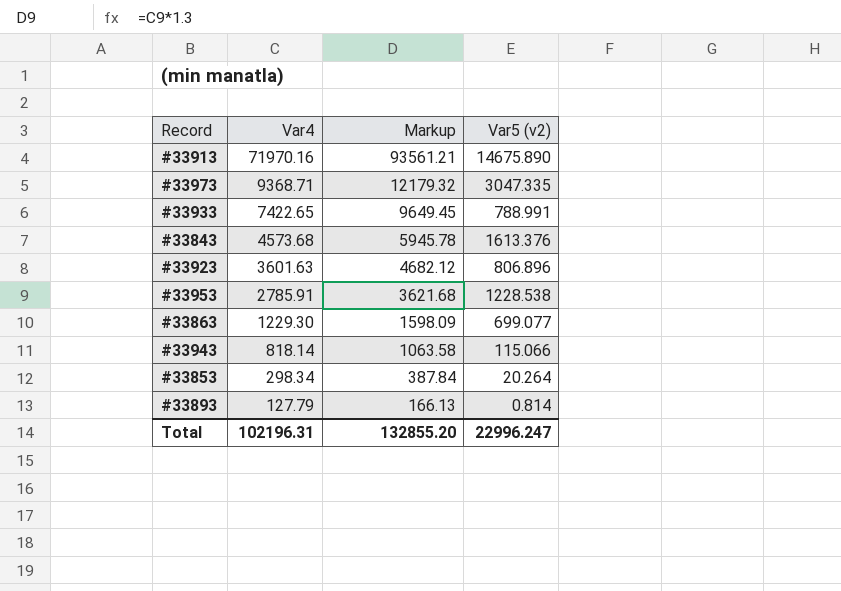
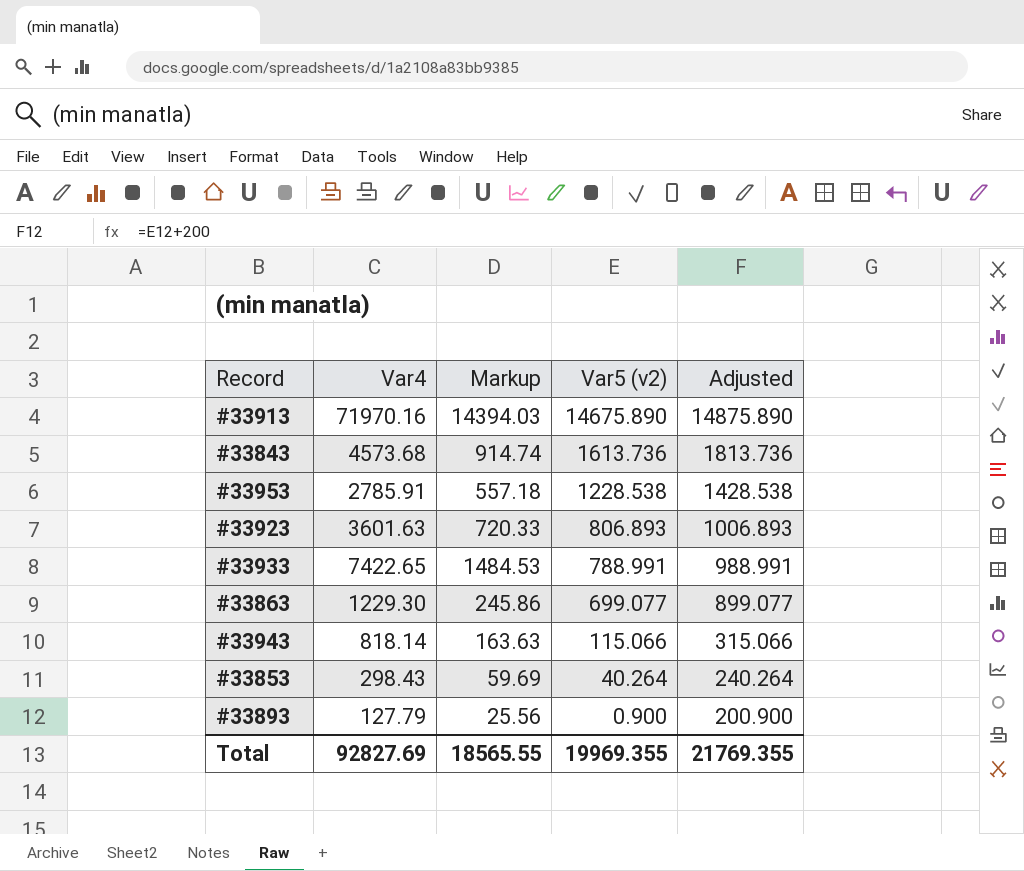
row order: Var4 descending -> Var5 (v2) descending
column Markup | formula: [Var4] * 1.3 -> [Var4] * 0.2
column Adjusted | formula: none -> [Var5 (v2)] + 200
row #33973: 9368.71 | 12179.32 | 3047.335 -> none
#33843 | Var5 (v2): 1613.376 -> 1613.736
#33923 | Var5 (v2): 806.896 -> 806.893
#33853 | Var4: 298.34 -> 298.43
#33853 | Var5 (v2): 20.264 -> 40.264
#33893 | Var5 (v2): 0.814 -> 0.900
Total | Var4: 102196.31 -> 92827.69
Total | Markup: 132855.20 -> 18565.55
Total | Var5 (v2): 22996.247 -> 19969.355

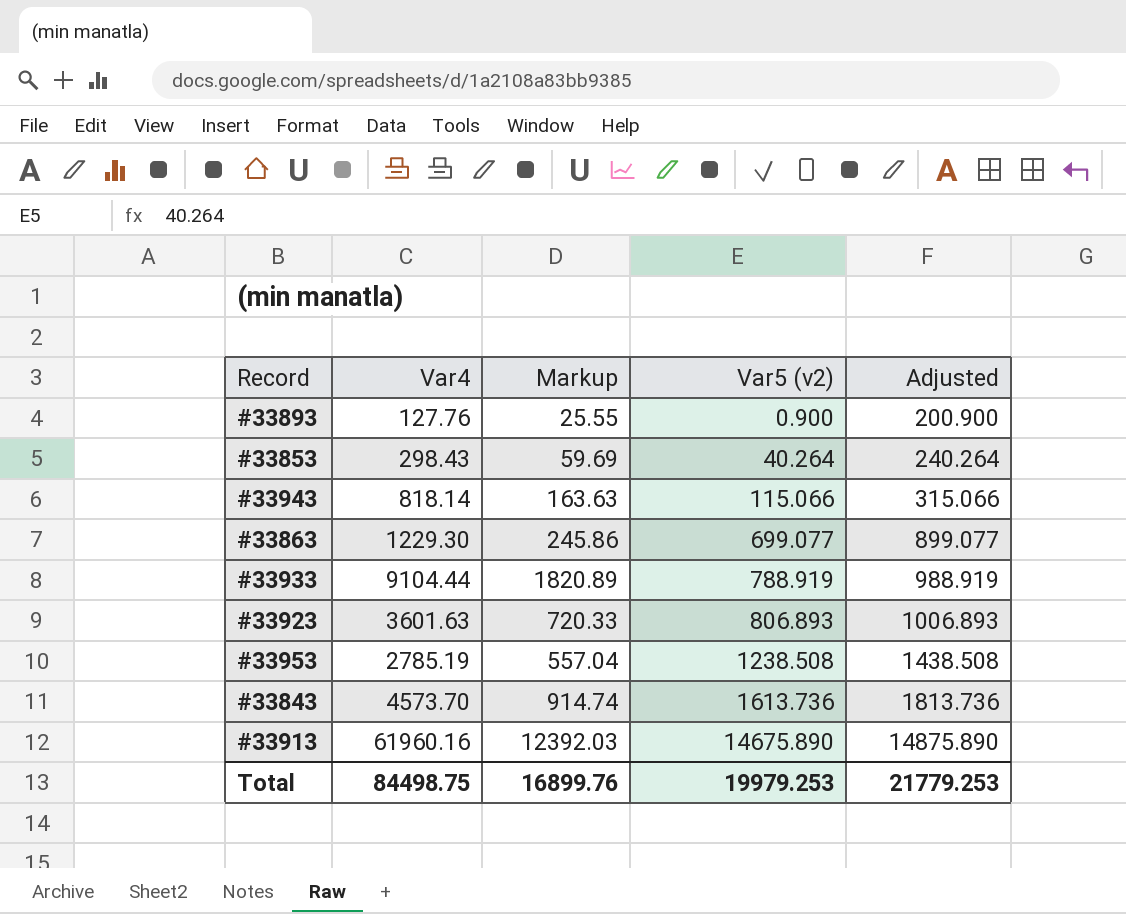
row order: Var5 (v2) descending -> Var5 (v2) ascending
#33893 | Var4: 127.79 -> 127.76
#33893 | Markup: 25.56 -> 25.55
#33933 | Var4: 7422.65 -> 9104.44
#33933 | Markup: 1484.53 -> 1820.89
#33933 | Var5 (v2): 788.991 -> 788.919
#33933 | Adjusted: 988.991 -> 988.919
#33953 | Var4: 2785.91 -> 2785.19
#33953 | Markup: 557.18 -> 557.04
#33953 | Var5 (v2): 1228.538 -> 1238.508
#33953 | Adjusted: 1428.538 -> 1438.508
#33843 | Var4: 4573.68 -> 4573.70
#33913 | Var4: 71970.16 -> 61960.16
#33913 | Markup: 14394.03 -> 12392.03
Total | Var4: 92827.69 -> 84498.75
Total | Markup: 18565.55 -> 16899.76
Total | Var5 (v2): 19969.355 -> 19979.253
Total | Adjusted: 21769.355 -> 21779.253

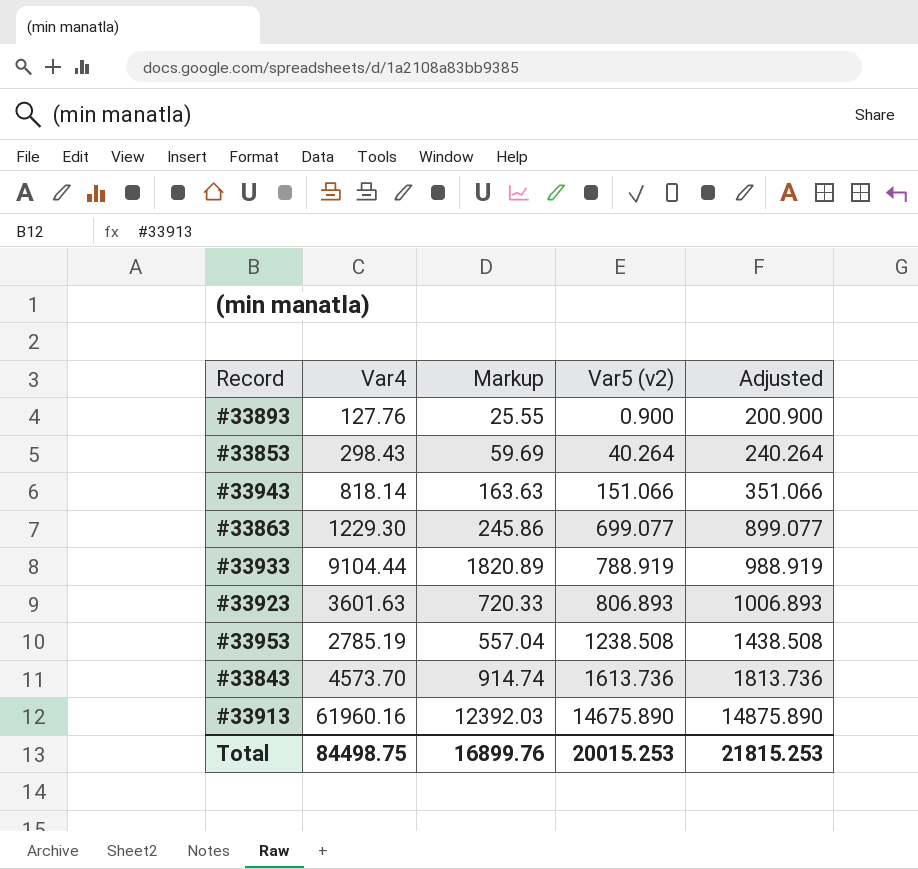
#33943 | Var5 (v2): 115.066 -> 151.066
#33943 | Adjusted: 315.066 -> 351.066
Total | Var5 (v2): 19979.253 -> 20015.253
Total | Adjusted: 21779.253 -> 21815.253

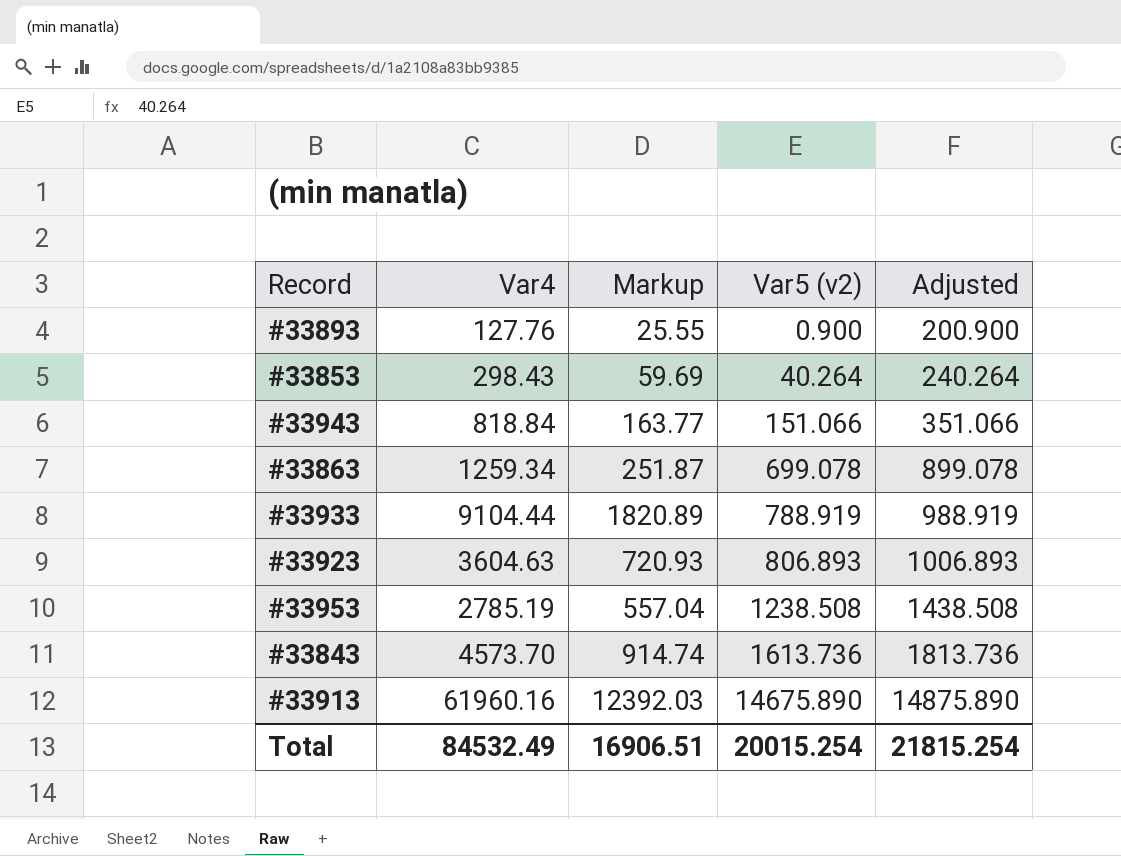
#33943 | Var4: 818.14 -> 818.84
#33943 | Markup: 163.63 -> 163.77
#33863 | Var4: 1229.30 -> 1259.34
#33863 | Markup: 245.86 -> 251.87
#33863 | Var5 (v2): 699.077 -> 699.078
#33863 | Adjusted: 899.077 -> 899.078
#33923 | Var4: 3601.63 -> 3604.63
#33923 | Markup: 720.33 -> 720.93
Total | Var4: 84498.75 -> 84532.49
Total | Markup: 16899.76 -> 16906.51
Total | Var5 (v2): 20015.253 -> 20015.254
Total | Adjusted: 21815.253 -> 21815.254

